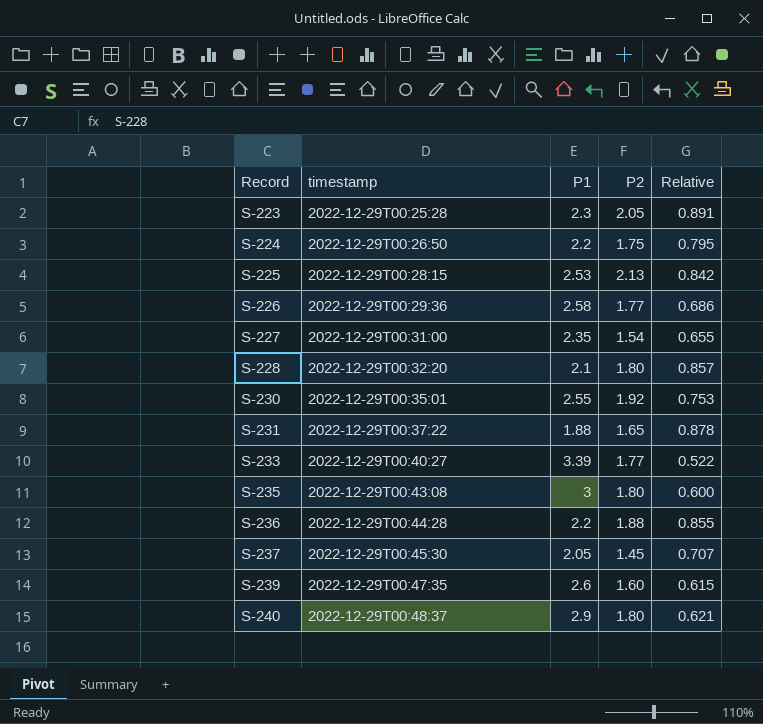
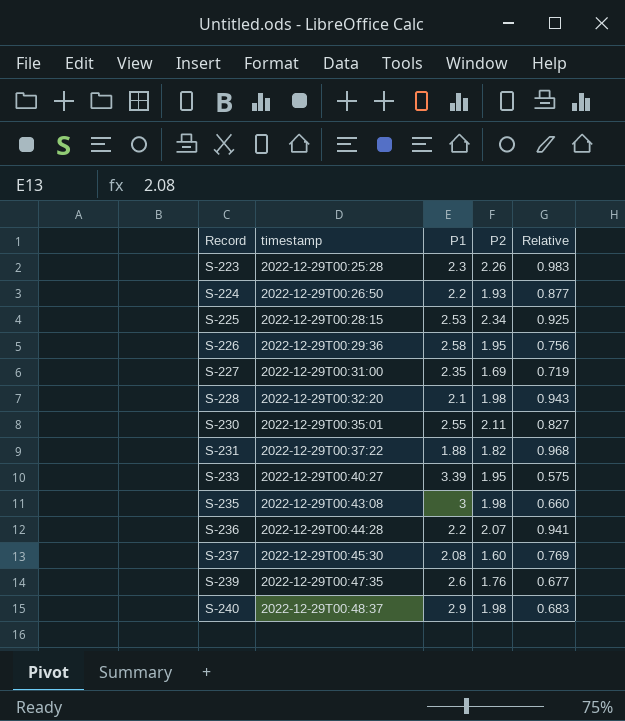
S-223 | P2: 2.05 -> 2.26
S-223 | Relative: 0.891 -> 0.983
S-224 | P2: 1.75 -> 1.93
S-224 | Relative: 0.795 -> 0.877
S-225 | P2: 2.13 -> 2.34
S-225 | Relative: 0.842 -> 0.925
S-226 | P2: 1.77 -> 1.95
S-226 | Relative: 0.686 -> 0.756
S-227 | P2: 1.54 -> 1.69
S-227 | Relative: 0.655 -> 0.719
S-228 | P2: 1.80 -> 1.98
S-228 | Relative: 0.857 -> 0.943
S-230 | P2: 1.92 -> 2.11
S-230 | Relative: 0.753 -> 0.827
S-231 | P2: 1.65 -> 1.82
S-231 | Relative: 0.878 -> 0.968
S-233 | P2: 1.77 -> 1.95
S-233 | Relative: 0.522 -> 0.575
S-235 | P2: 1.80 -> 1.98
S-235 | Relative: 0.600 -> 0.660
S-236 | P2: 1.88 -> 2.07
S-236 | Relative: 0.855 -> 0.941
S-237 | P1: 2.05 -> 2.08
S-237 | P2: 1.45 -> 1.60
S-237 | Relative: 0.707 -> 0.769
S-239 | P2: 1.60 -> 1.76
S-239 | Relative: 0.615 -> 0.677
S-240 | P2: 1.80 -> 1.98
S-240 | Relative: 0.621 -> 0.683

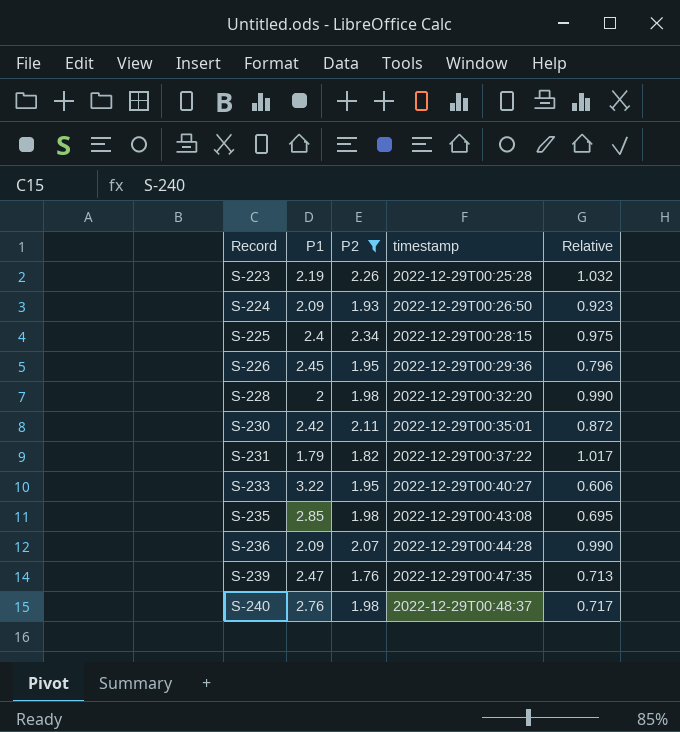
filter: none -> P2 >= 1.76
column timestamp | position: 2 -> 4
S-223 | P1: 2.3 -> 2.19
S-223 | Relative: 0.983 -> 1.032
S-224 | P1: 2.2 -> 2.09
S-224 | Relative: 0.877 -> 0.923
S-225 | P1: 2.53 -> 2.4
S-225 | Relative: 0.925 -> 0.975
S-226 | P1: 2.58 -> 2.45
S-226 | Relative: 0.756 -> 0.796
S-228 | P1: 2.1 -> 2
S-228 | Relative: 0.943 -> 0.990
S-230 | P1: 2.55 -> 2.42
S-230 | Relative: 0.827 -> 0.872
S-231 | P1: 1.88 -> 1.79
S-231 | Relative: 0.968 -> 1.017
S-233 | P1: 3.39 -> 3.22
S-233 | Relative: 0.575 -> 0.606
S-235 | P1: 3 -> 2.85
S-235 | Relative: 0.660 -> 0.695
S-236 | P1: 2.2 -> 2.09
S-236 | Relative: 0.941 -> 0.990
S-239 | P1: 2.6 -> 2.47
S-239 | Relative: 0.677 -> 0.713
S-240 | P1: 2.9 -> 2.76
S-240 | Relative: 0.683 -> 0.717

